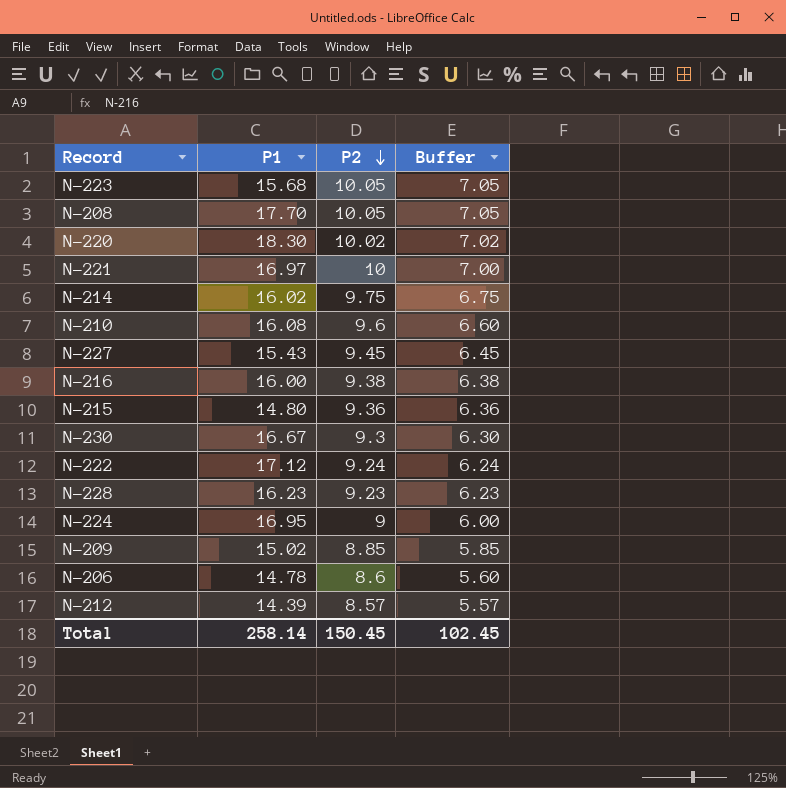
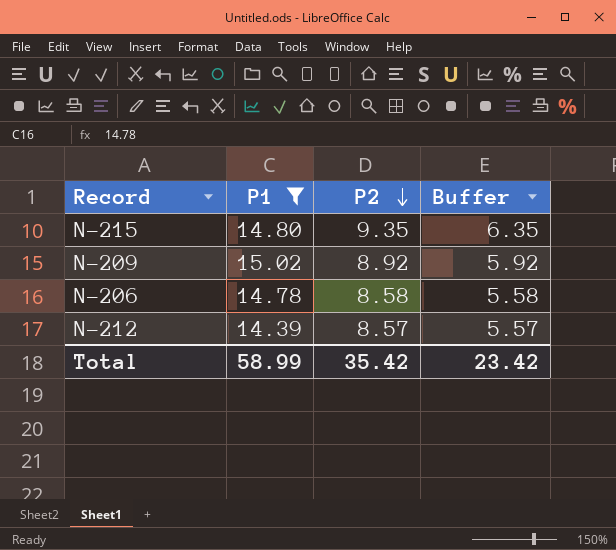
filter: none -> P1 <= 15.02
N-215 | P2: 9.36 -> 9.35
N-215 | Buffer: 6.36 -> 6.35
N-209 | P2: 8.85 -> 8.92
N-209 | Buffer: 5.85 -> 5.92
N-206 | P2: 8.6 -> 8.58
N-206 | Buffer: 5.60 -> 5.58
Total | P1: 258.14 -> 58.99
Total | P2: 150.45 -> 35.42
Total | Buffer: 102.45 -> 23.42

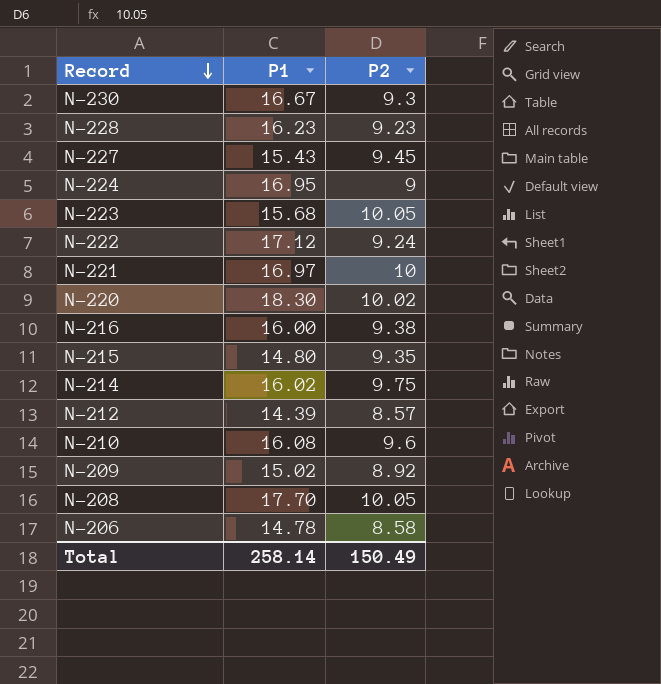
filter: P1 <= 15.02 -> none
row order: P2 descending -> Record descending
column Buffer | formula: [P2] - 3 -> none
Total | P1: 58.99 -> 258.14
Total | P2: 35.42 -> 150.49

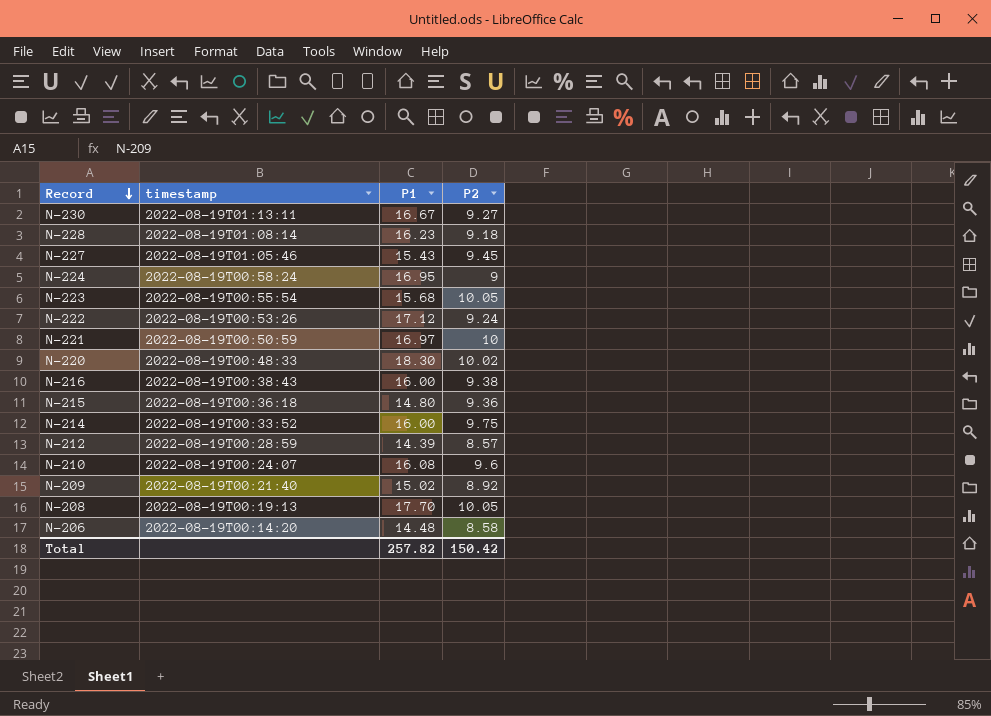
column timestamp | position: none -> 2
N-230 | P2: 9.3 -> 9.27
N-228 | P2: 9.23 -> 9.18
N-215 | P2: 9.35 -> 9.36
N-214 | P1: 16.02 -> 16.00
N-206 | P1: 14.78 -> 14.48
Total | P1: 258.14 -> 257.82
Total | P2: 150.49 -> 150.42

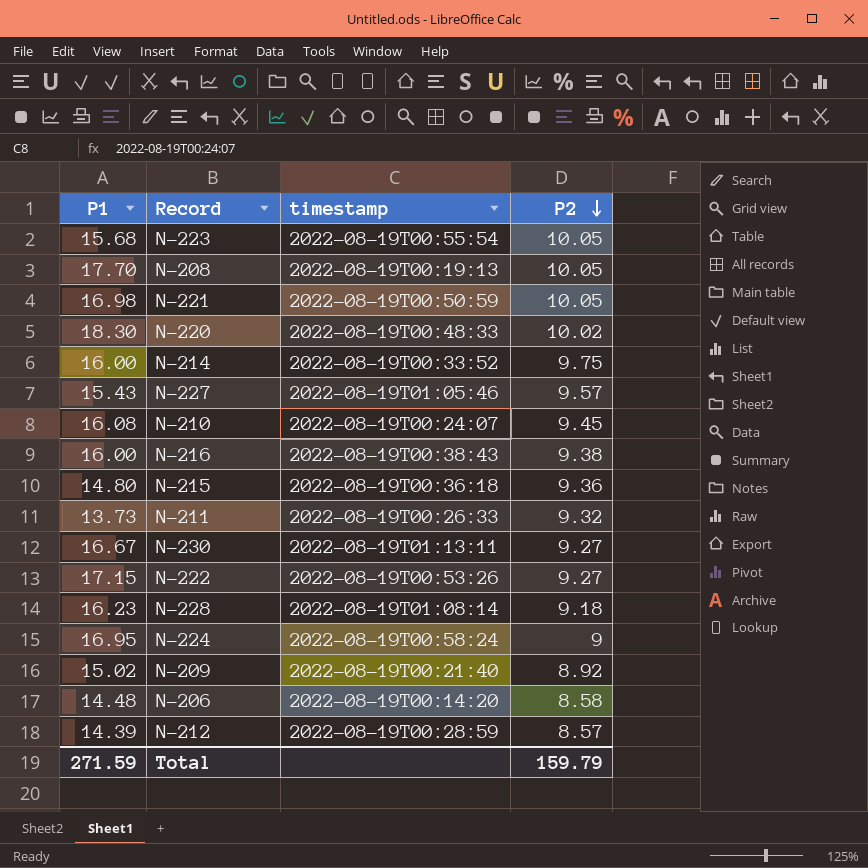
row order: Record descending -> P2 descending
column P1 | position: 3 -> 1
N-221 | P1: 16.97 -> 16.98
N-221 | P2: 10 -> 10.05
N-227 | P2: 9.45 -> 9.57
N-210 | P2: 9.6 -> 9.45
row N-211: none -> 13.73 | 2022-08-19T00:26:33 | 9.32
N-222 | P1: 17.12 -> 17.15
N-222 | P2: 9.24 -> 9.27
Total | P1: 257.82 -> 271.59
Total | P2: 150.42 -> 159.79

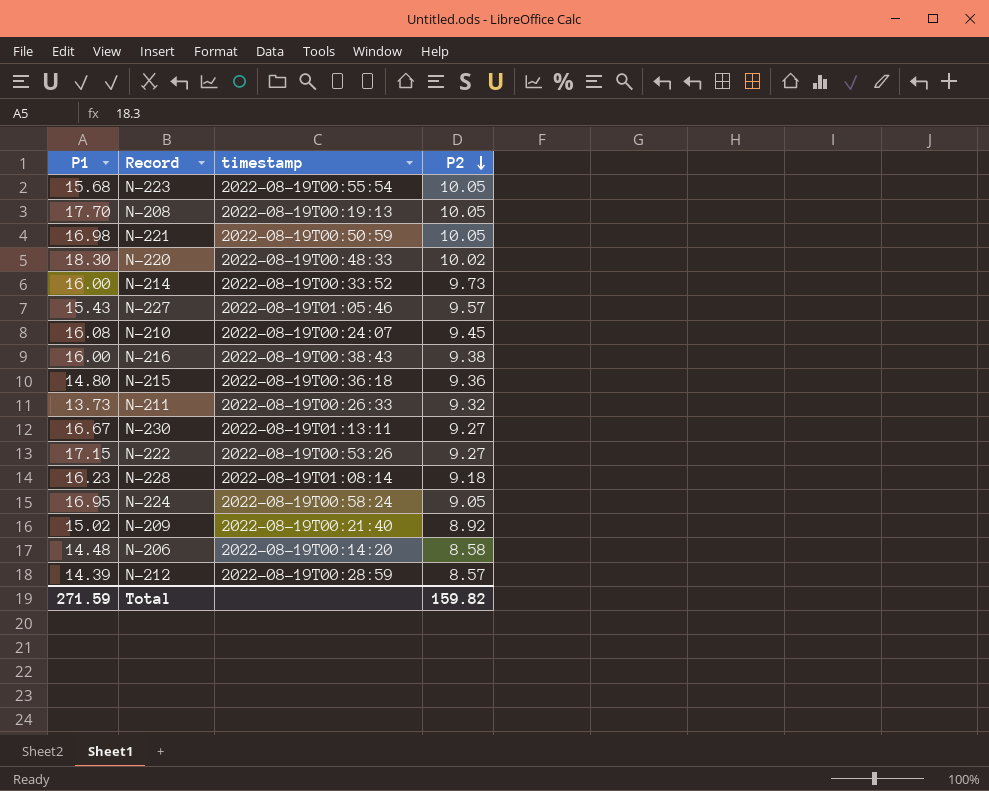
N-214 | P2: 9.75 -> 9.73
N-224 | P2: 9 -> 9.05
Total | P2: 159.79 -> 159.82

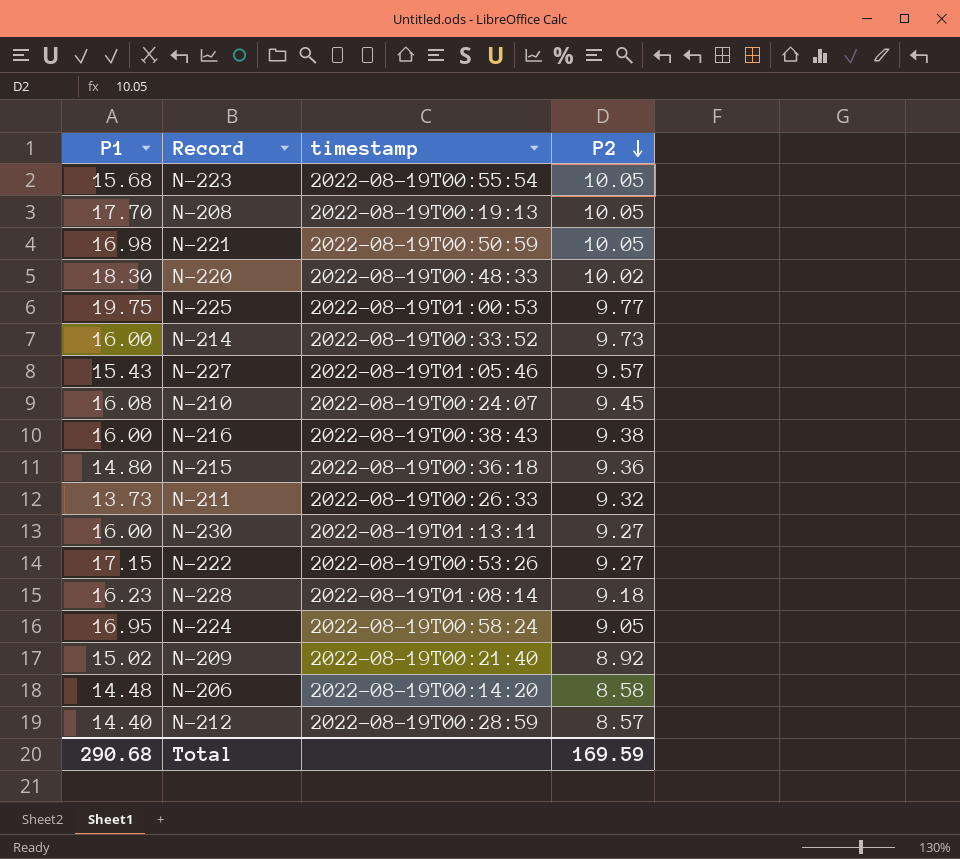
row N-225: none -> 19.75 | 2022-08-19T01:00:53 | 9.77
N-230 | P1: 16.67 -> 16.00
N-212 | P1: 14.39 -> 14.40
Total | P1: 271.59 -> 290.68
Total | P2: 159.82 -> 169.59

